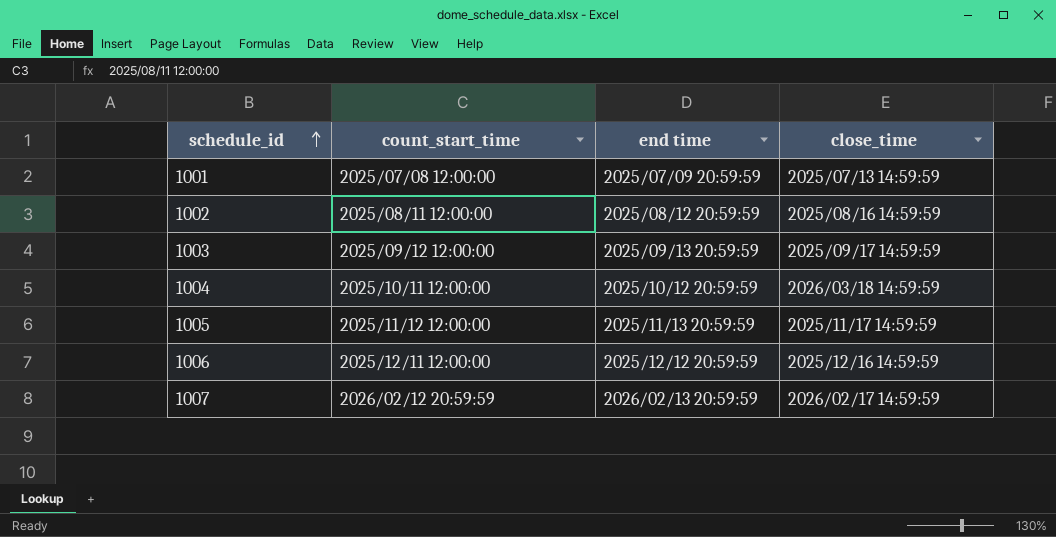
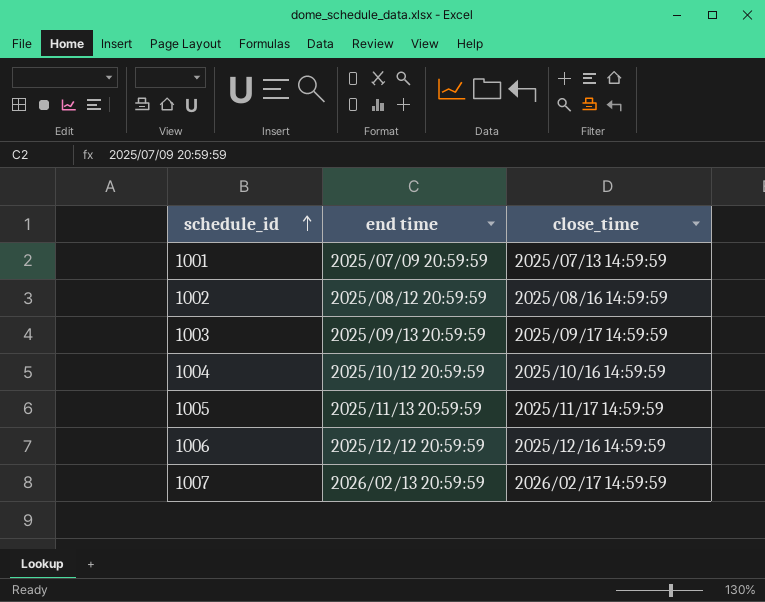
column count_start_time | position: 2 -> none
1004 | close_time: 2026/03/18 14:59:59 -> 2025/10/16 14:59:59

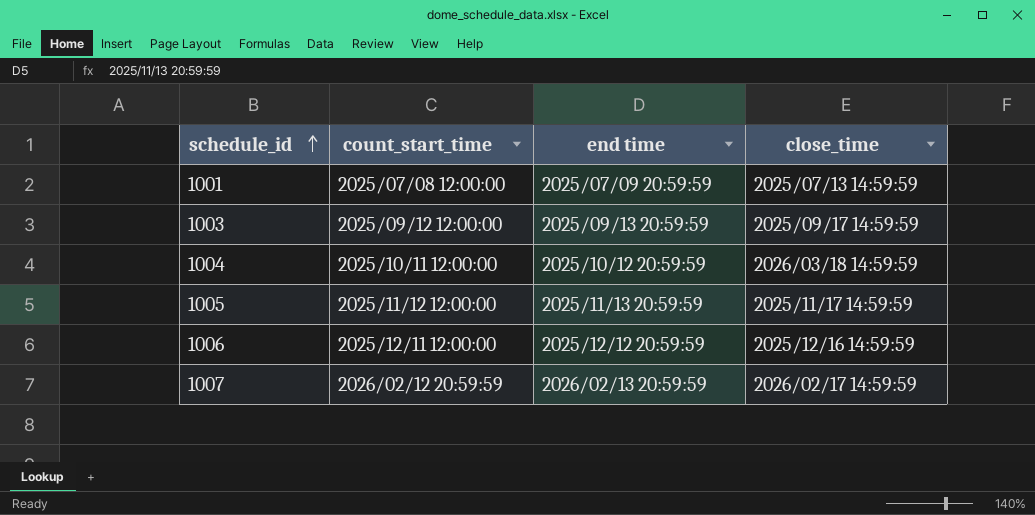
column count_start_time | position: none -> 2
row 1002: 2025/08/12 20:59:59 | 2025/08/16 14:59:59 -> none
1004 | close_time: 2025/10/16 14:59:59 -> 2026/03/18 14:59:59

